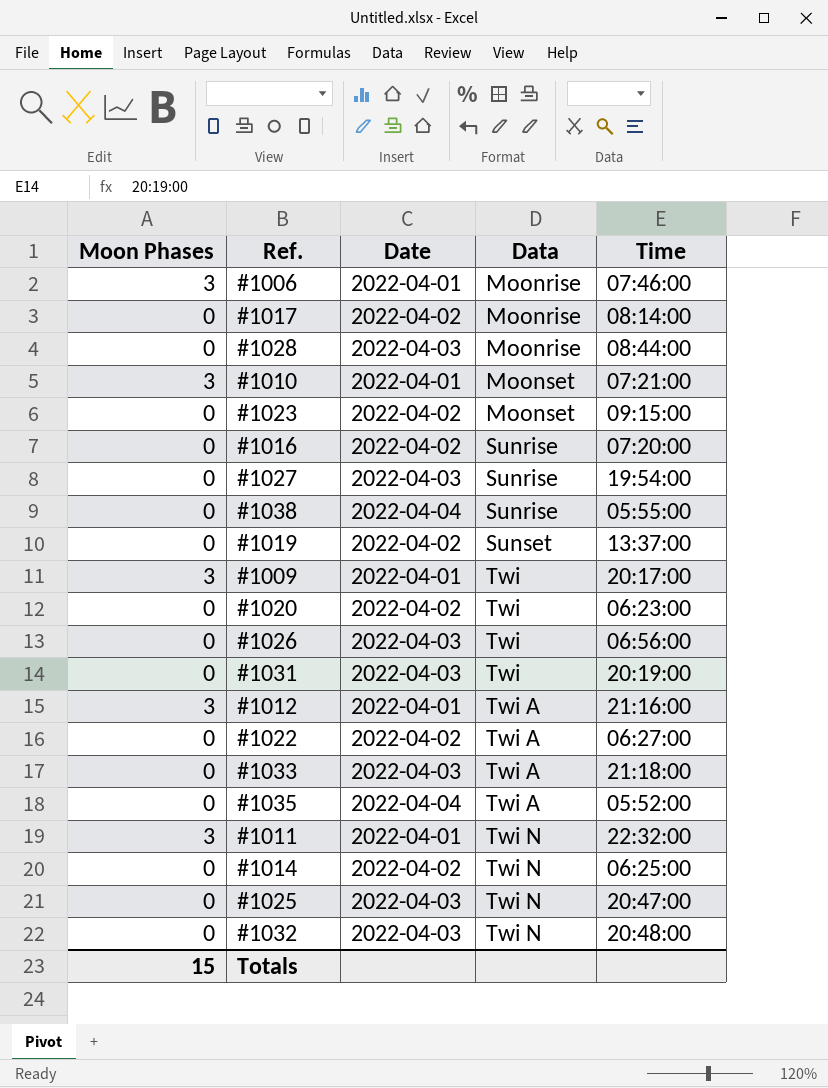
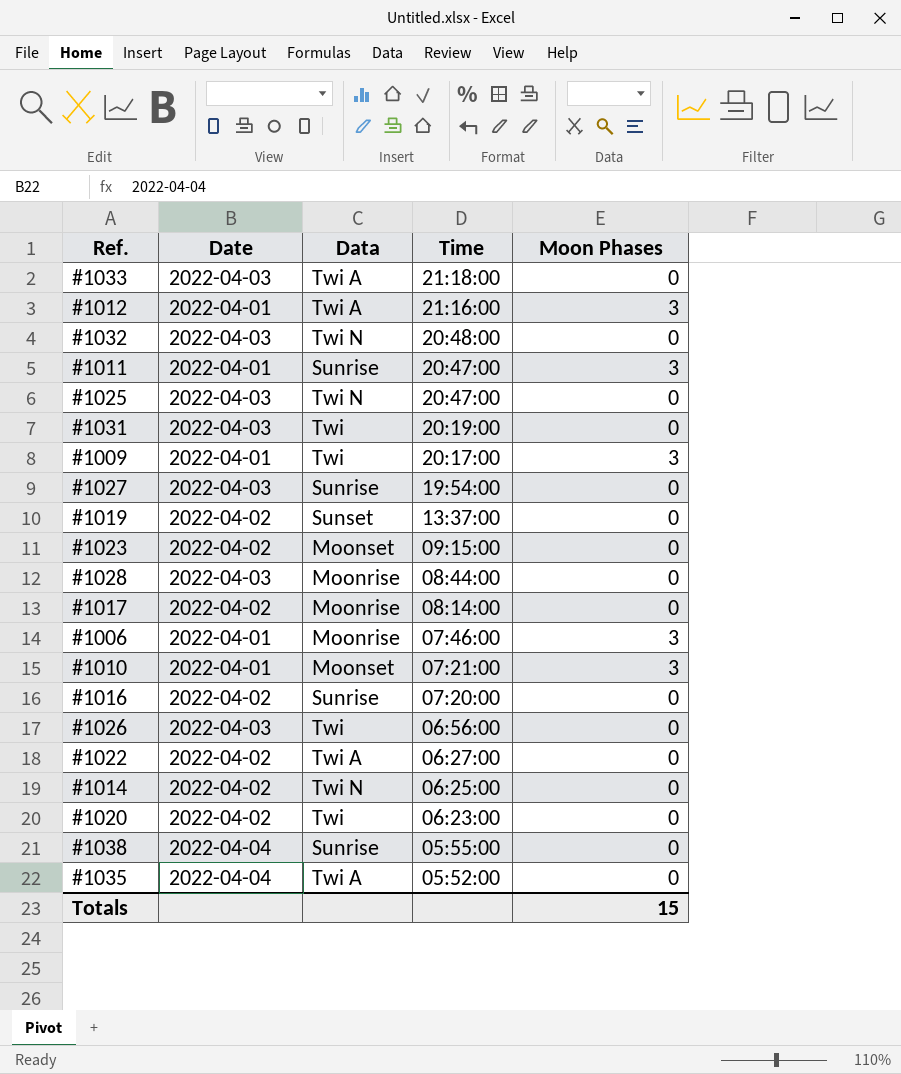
row order: Data ascending -> Time descending
column Moon Phases | position: 1 -> 5
#1011 | Data: Twi N -> Sunrise
#1011 | Time: 22:32:00 -> 20:47:00

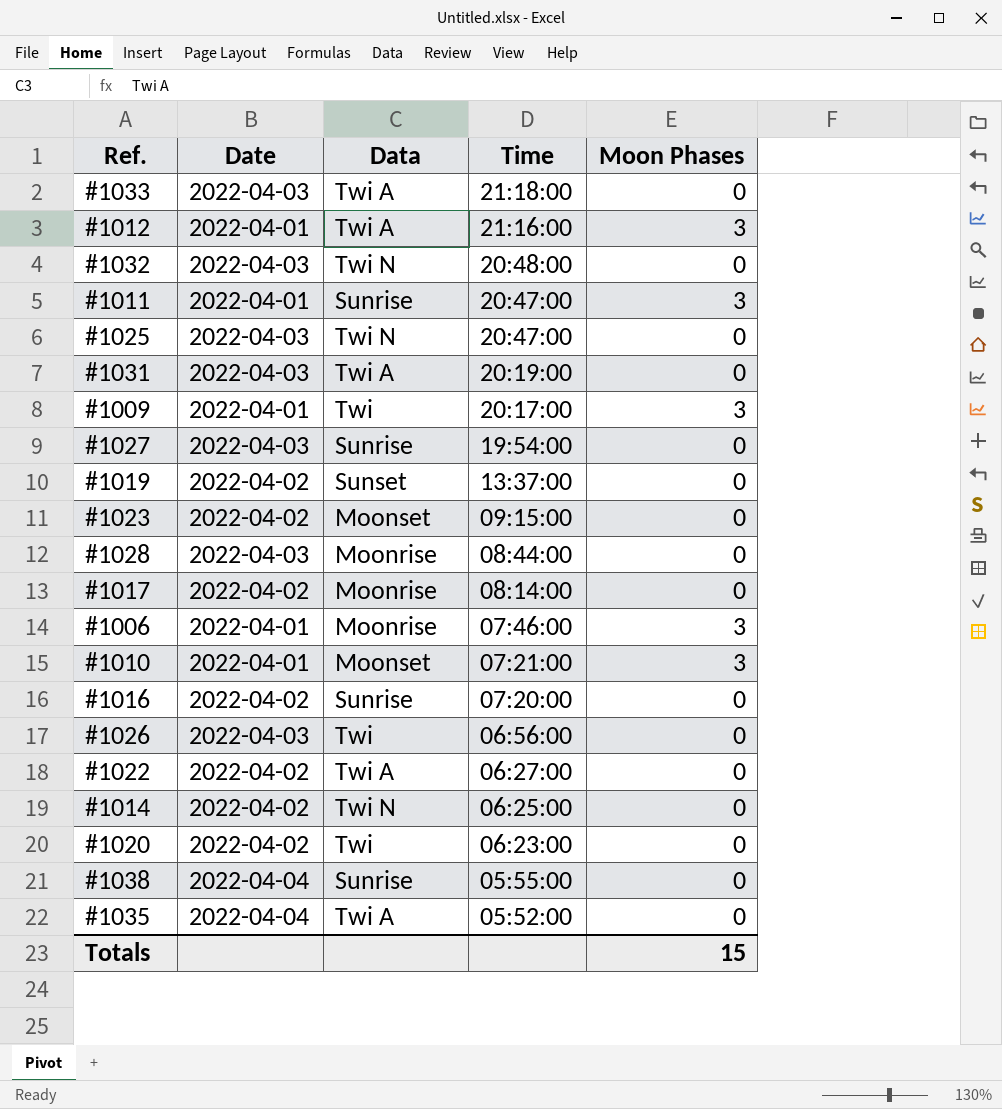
#1031 | Data: Twi -> Twi A

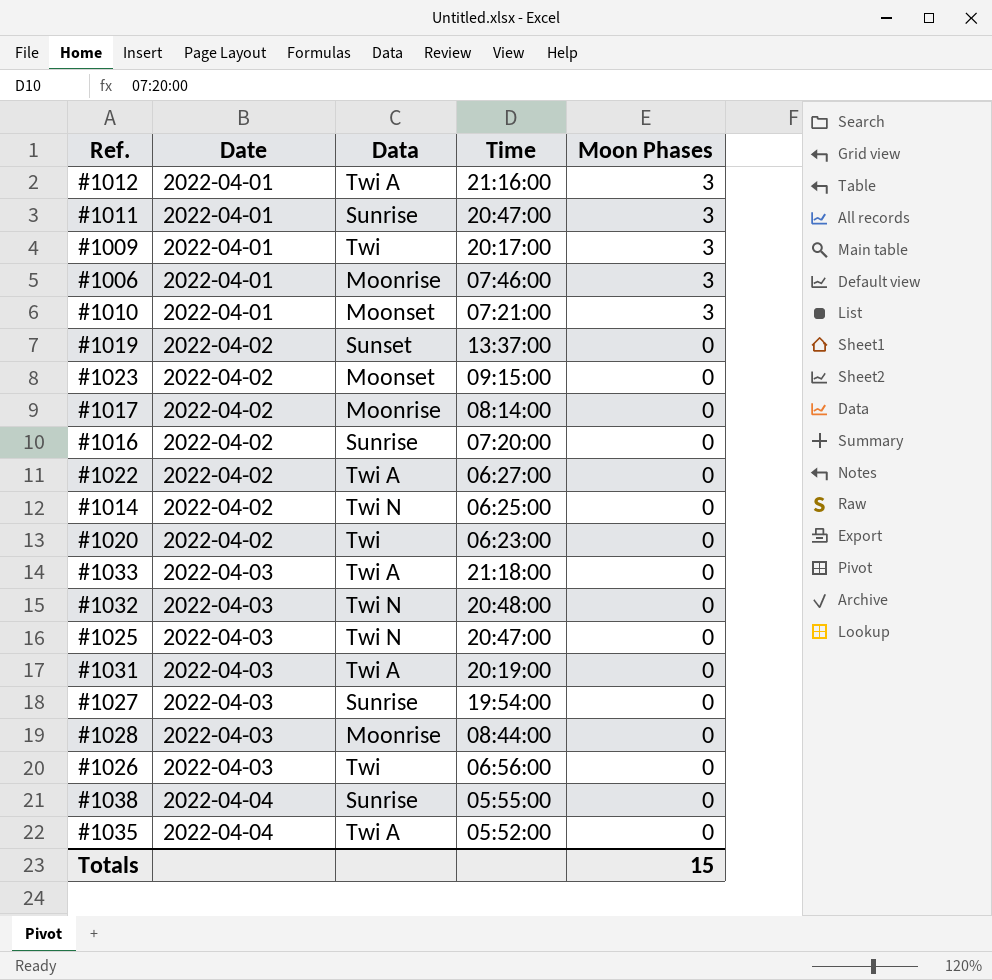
row order: Time descending -> Date ascending

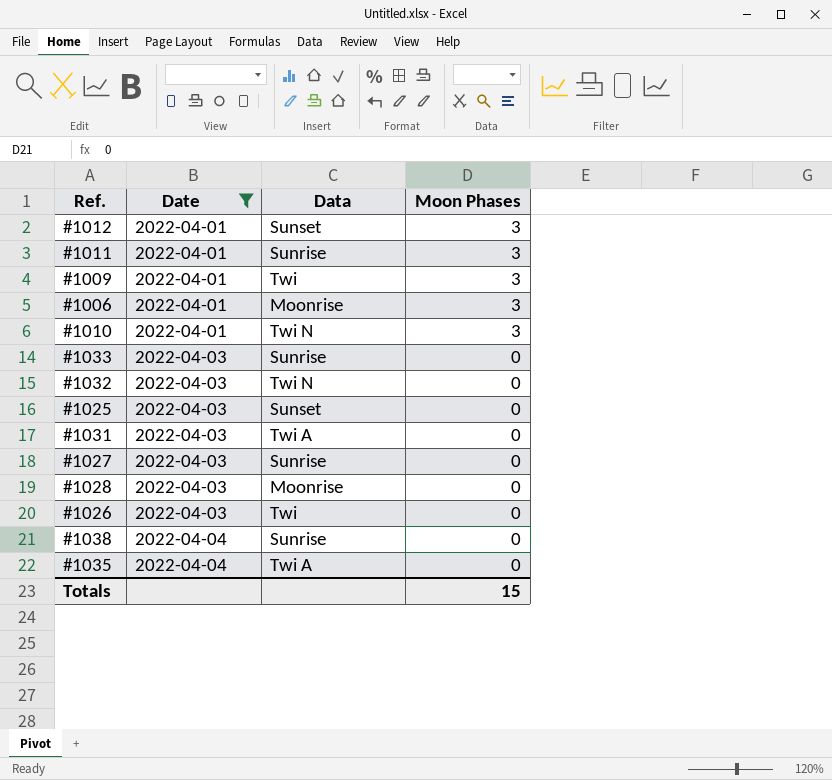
filter: none -> Date != 2022-04-02
column Time | position: 4 -> none
#1012 | Data: Twi A -> Sunset
#1010 | Data: Moonset -> Twi N
#1033 | Data: Twi A -> Sunrise
#1025 | Data: Twi N -> Sunset

